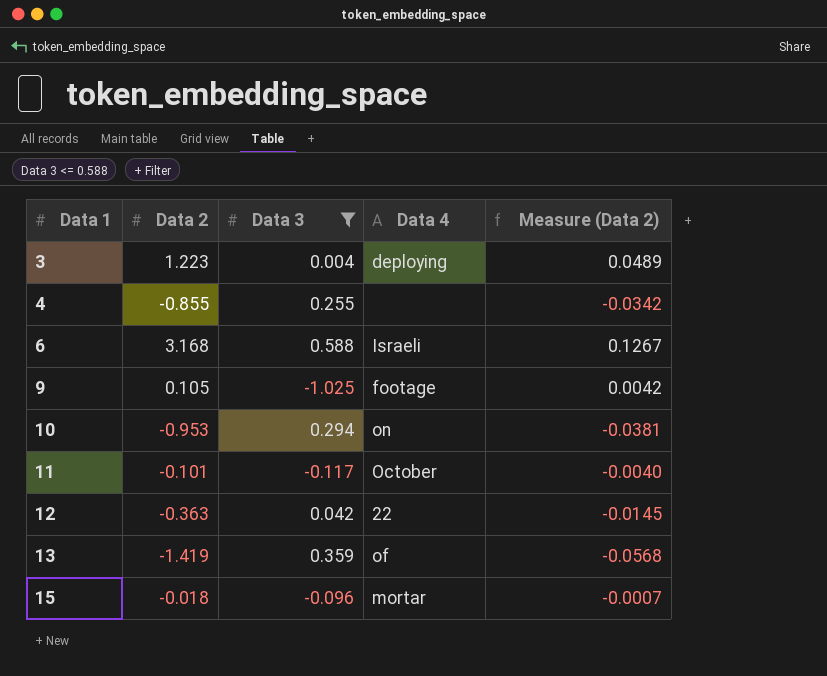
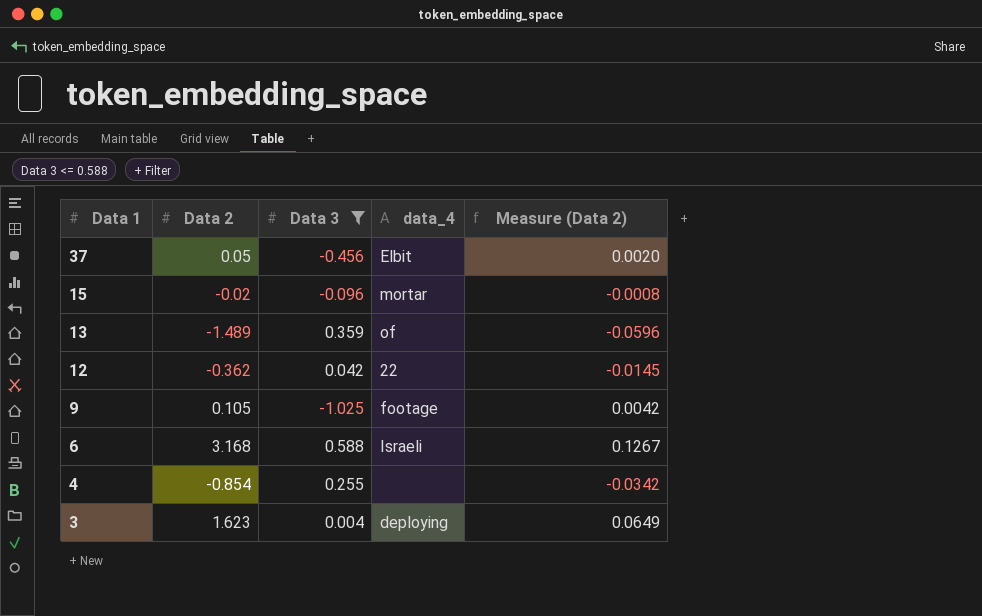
row order: Data 1 ascending -> Data 1 descending
column name: Data 4 -> data_4
row 10: -0.953 | 0.294 | on | -0.0381 -> none
row 11: -0.101 | -0.117 | October | -0.0040 -> none
row 37: none -> 0.05 | -0.456 | Elbit | 0.0020
15 | Data 2: -0.018 -> -0.02
15 | Measure (Data 2): -0.0007 -> -0.0008
13 | Data 2: -1.419 -> -1.489
13 | Measure (Data 2): -0.0568 -> -0.0596
12 | Data 2: -0.363 -> -0.362
4 | Data 2: -0.855 -> -0.854
3 | Data 2: 1.223 -> 1.623
3 | Measure (Data 2): 0.0489 -> 0.0649

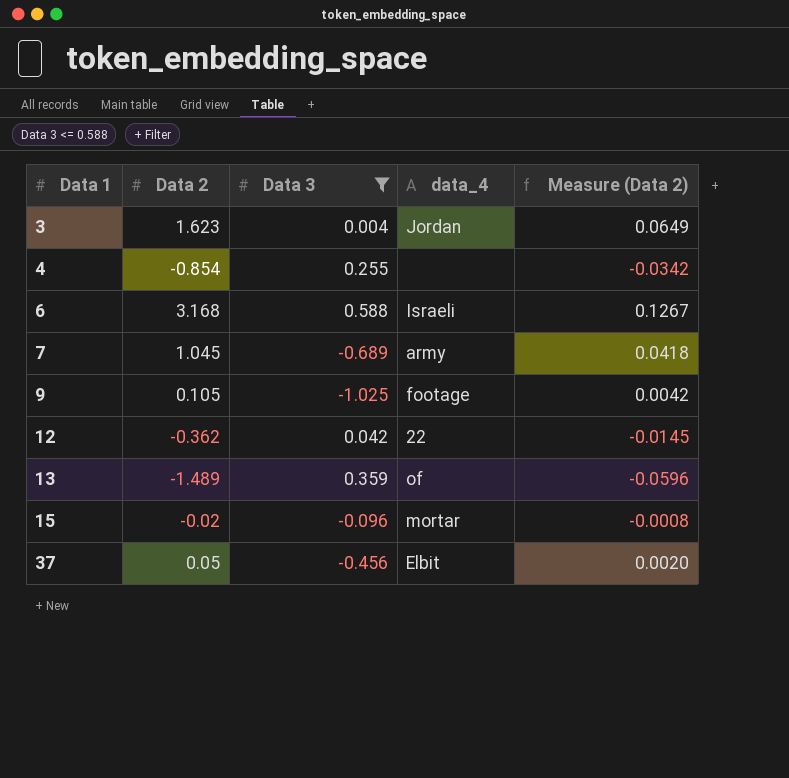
row order: Data 1 descending -> Data 1 ascending
3 | data_4: deploying -> Jordan
row 7: none -> 1.045 | -0.689 | army | 0.0418

